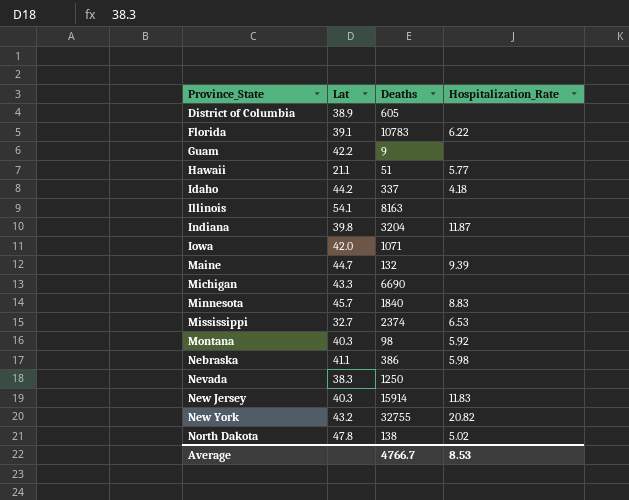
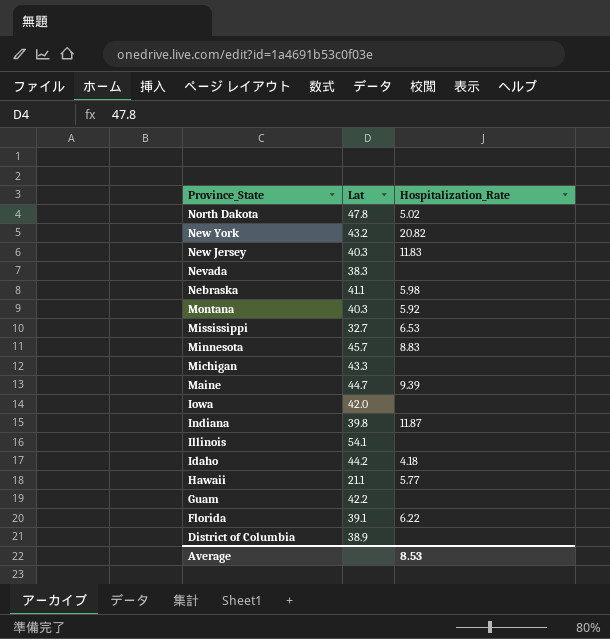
row order: Province_State ascending -> Province_State descending
column Deaths | position: 3 -> none

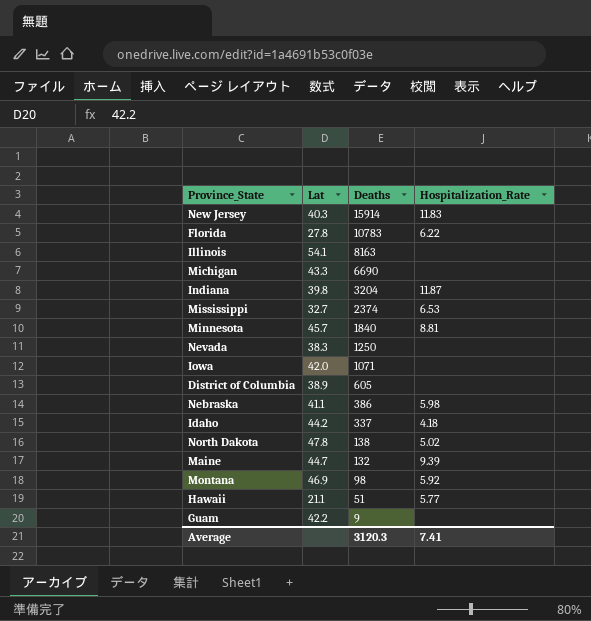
row order: Province_State descending -> Deaths descending
column Deaths | position: none -> 3
row New York: 43.2 | 20.82 -> none
Florida | Lat: 39.1 -> 27.8
Minnesota | Hospitalization_Rate: 8.83 -> 8.81
Montana | Lat: 40.3 -> 46.9
Average | Hospitalization_Rate: 8.53 -> 7.41

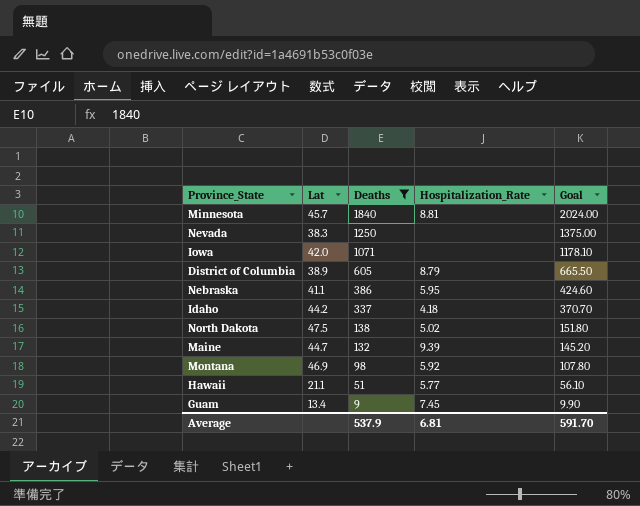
filter: none -> Deaths <= 1840
column Goal | formula: none -> [Deaths] * 1.1
District of Columbia | Hospitalization_Rate: none -> 8.79
Nebraska | Hospitalization_Rate: 5.98 -> 5.95
North Dakota | Lat: 47.8 -> 47.5
Guam | Lat: 42.2 -> 13.4
Guam | Hospitalization_Rate: none -> 7.45
Average | Deaths: 3120.3 -> 537.9
Average | Hospitalization_Rate: 7.41 -> 6.81

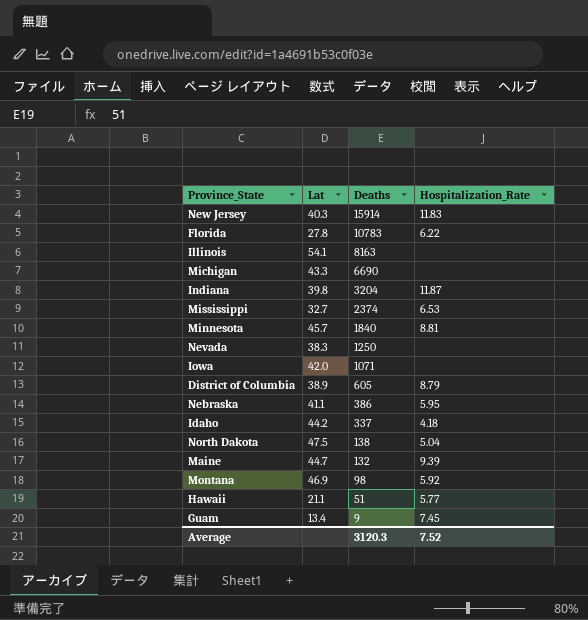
filter: Deaths <= 1840 -> none
column Goal | formula: [Deaths] * 1.1 -> none
North Dakota | Hospitalization_Rate: 5.02 -> 5.04
Average | Deaths: 537.9 -> 3120.3
Average | Hospitalization_Rate: 6.81 -> 7.52

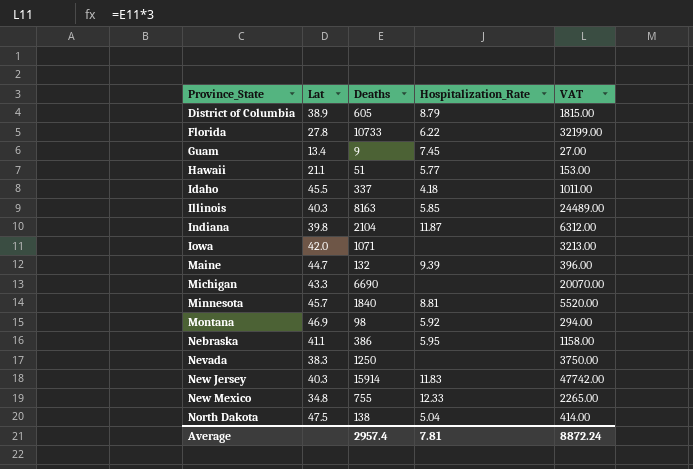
row order: Deaths descending -> Province_State ascending
column VAT | formula: none -> [Deaths] * 3
row Mississippi: 32.7 | 2374 | 6.53 -> none
Florida | Deaths: 10783 -> 10733
Idaho | Lat: 44.2 -> 45.5
Illinois | Lat: 54.1 -> 40.3
Illinois | Hospitalization_Rate: none -> 5.85
Indiana | Deaths: 3204 -> 2104
row New Mexico: none -> 34.8 | 755 | 12.33 | 2265.00
Average | Deaths: 3120.3 -> 2957.4
Average | Hospitalization_Rate: 7.52 -> 7.81

